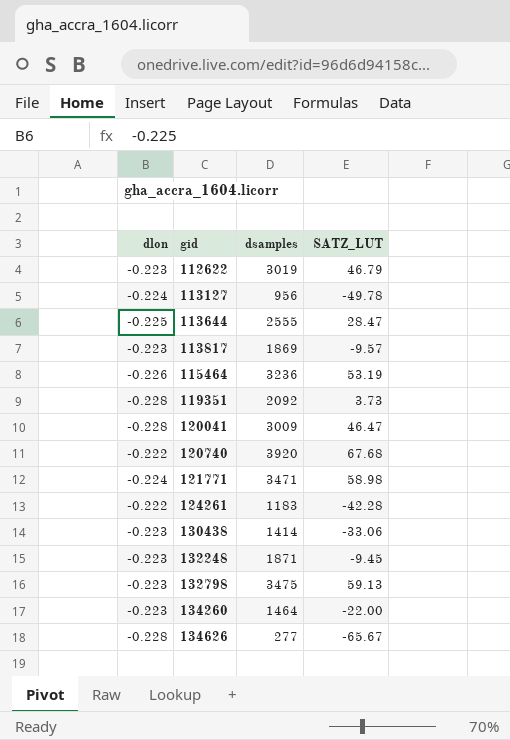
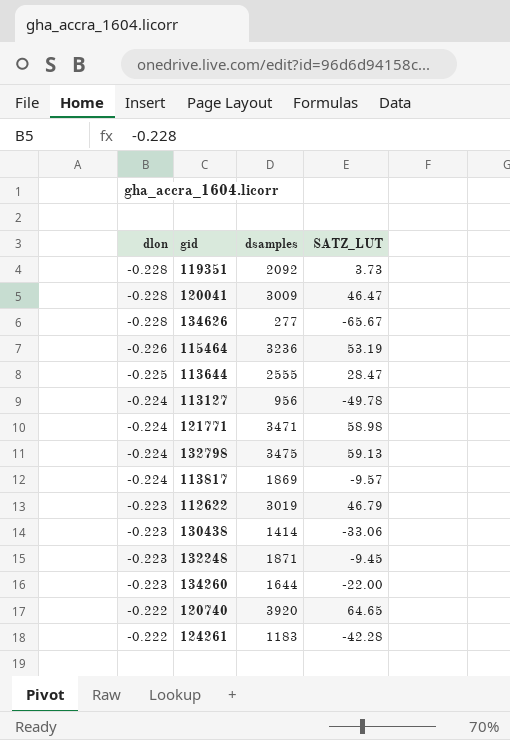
row order: gid ascending -> dlon ascending
132798 | dlon: -0.223 -> -0.224
113817 | dlon: -0.223 -> -0.224
134260 | dsamples: 1464 -> 1644
120740 | SATZ_LUT: 67.68 -> 64.65

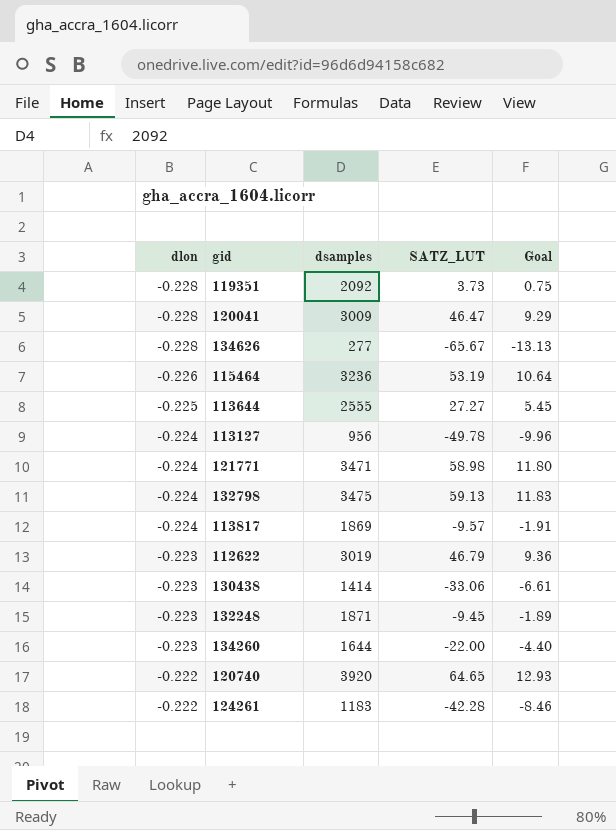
column Goal | formula: none -> [SATZ_LUT] * 0.2
113644 | SATZ_LUT: 28.47 -> 27.27

